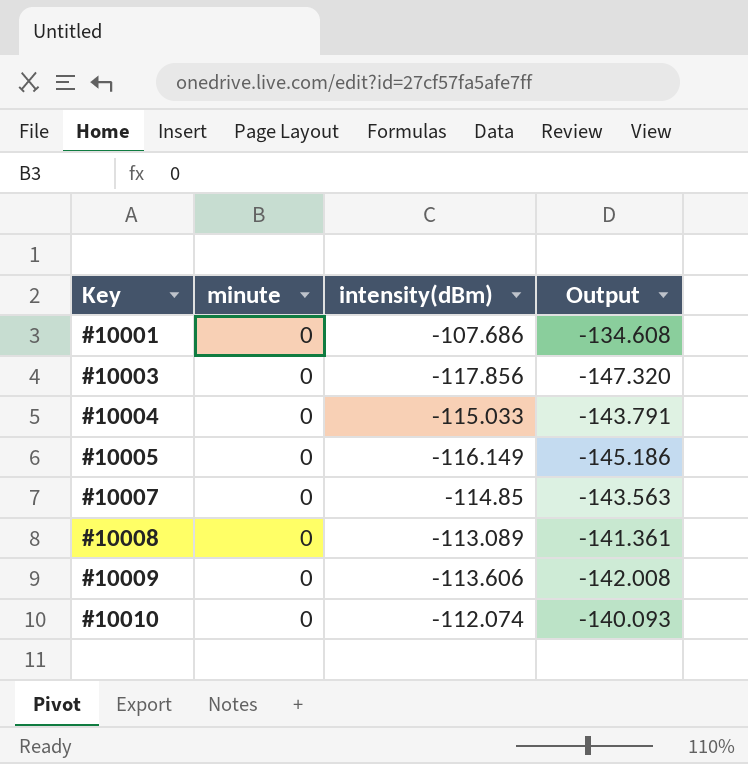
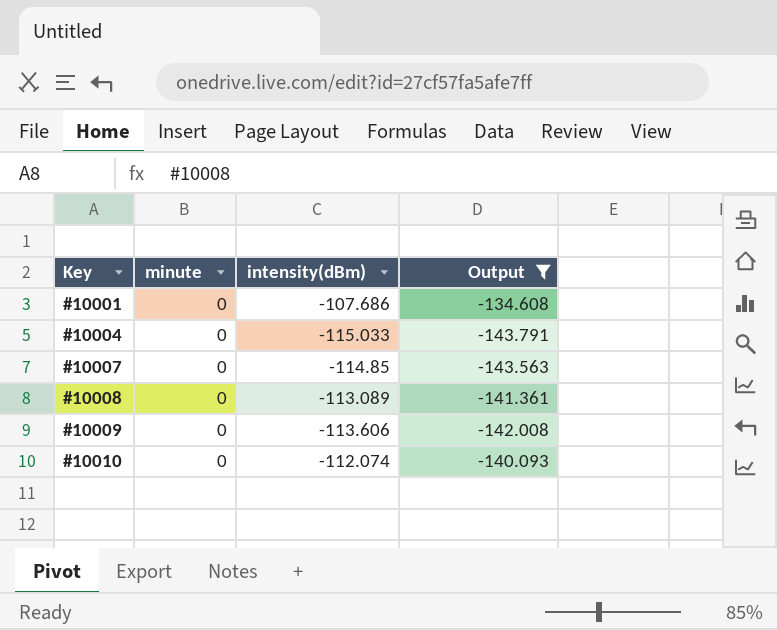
filter: none -> Output >= -143.791

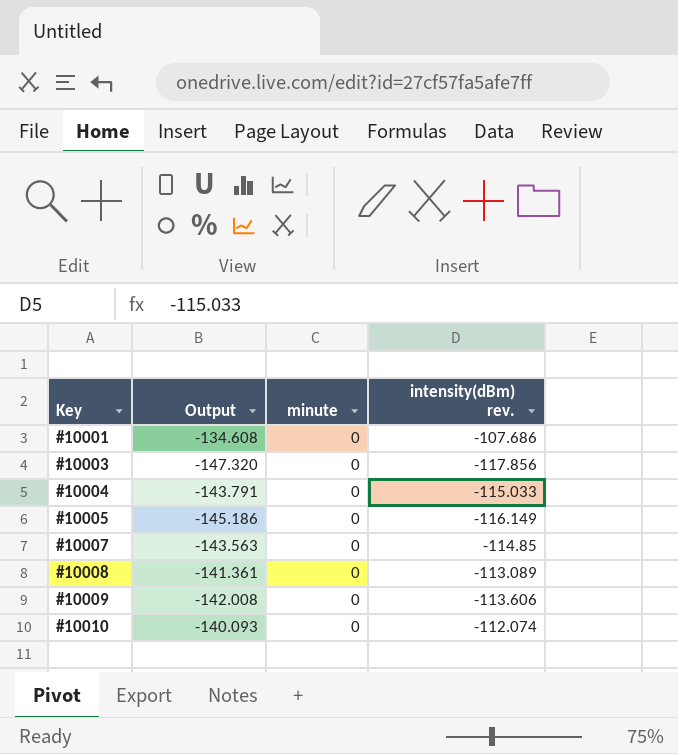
filter: Output >= -143.791 -> none
column Output | position: 4 -> 2
column name: intensity(dBm) -> intensity(dBm) rev.

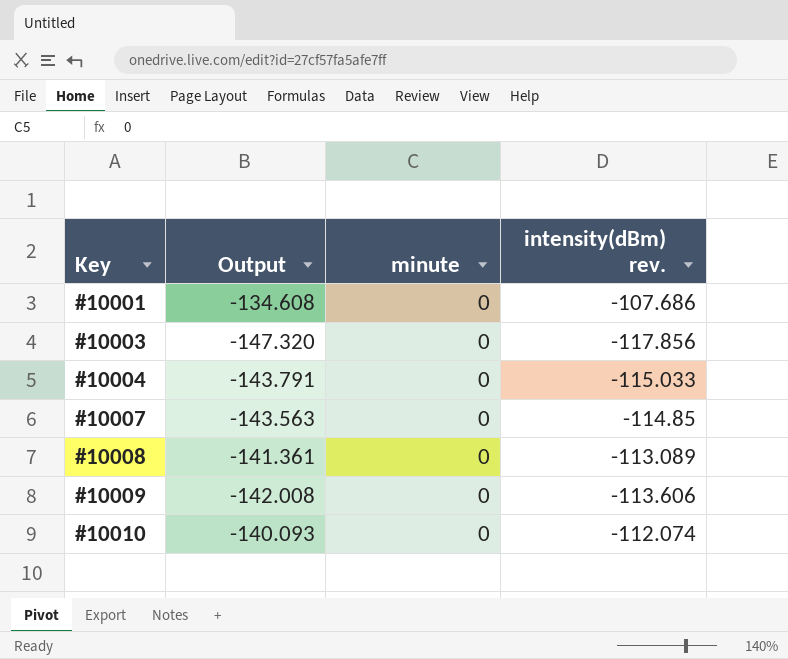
row #10005: -145.186 | 0 | -116.149 -> none

